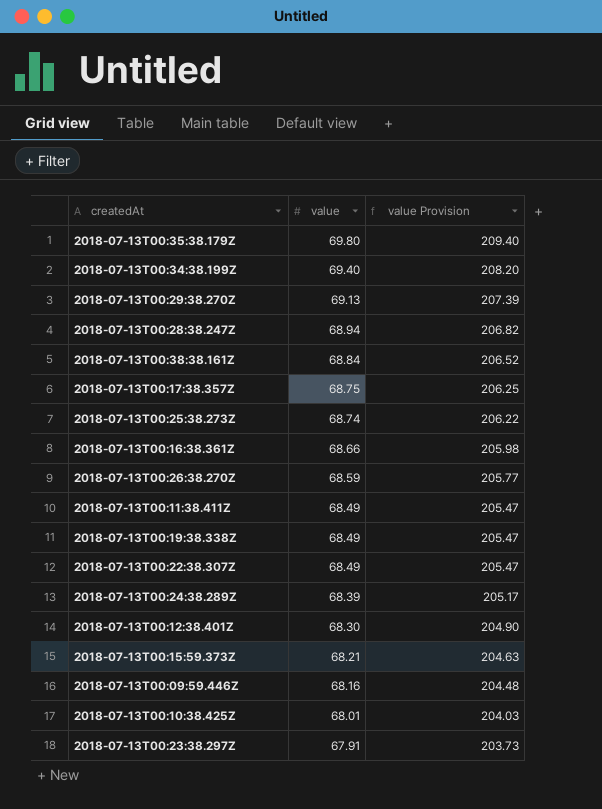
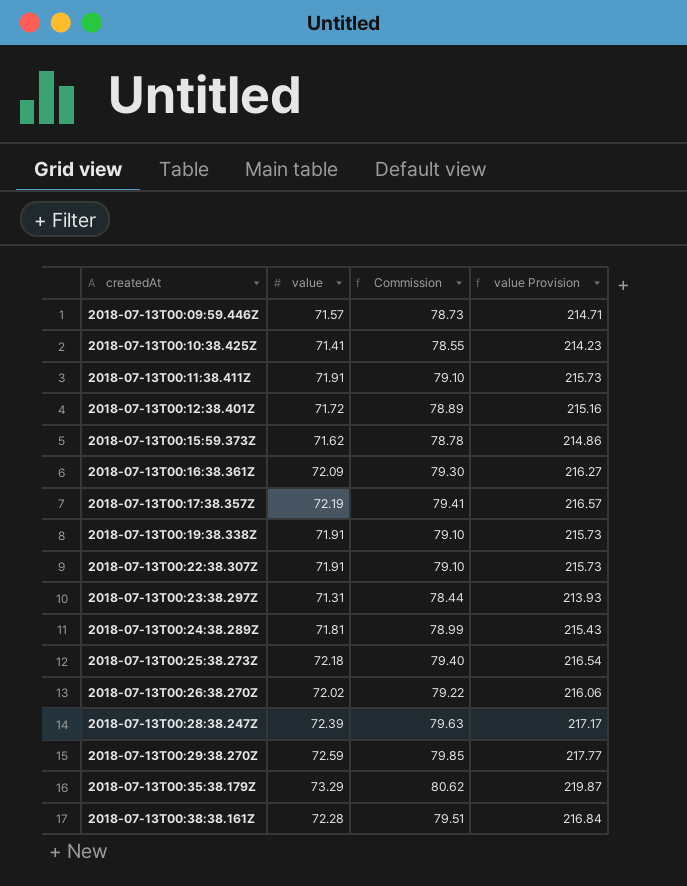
row order: value descending -> createdAt ascending
column Commission | formula: none -> [value] * 1.1
row 2018-07-13T00:34:38.199Z: 69.40 | 208.20 -> none
2018-07-13T00:09:59.446Z | value: 68.16 -> 71.57
2018-07-13T00:09:59.446Z | value Provision: 204.48 -> 214.71
2018-07-13T00:10:38.425Z | value: 68.01 -> 71.41
2018-07-13T00:10:38.425Z | value Provision: 204.03 -> 214.23
2018-07-13T00:11:38.411Z | value: 68.49 -> 71.91
2018-07-13T00:11:38.411Z | value Provision: 205.47 -> 215.73
2018-07-13T00:12:38.401Z | value: 68.30 -> 71.72
2018-07-13T00:12:38.401Z | value Provision: 204.90 -> 215.16
2018-07-13T00:15:59.373Z | value: 68.21 -> 71.62
2018-07-13T00:15:59.373Z | value Provision: 204.63 -> 214.86
2018-07-13T00:16:38.361Z | value: 68.66 -> 72.09
2018-07-13T00:16:38.361Z | value Provision: 205.98 -> 216.27
2018-07-13T00:17:38.357Z | value: 68.75 -> 72.19
2018-07-13T00:17:38.357Z | value Provision: 206.25 -> 216.57
2018-07-13T00:19:38.338Z | value: 68.49 -> 71.91
2018-07-13T00:19:38.338Z | value Provision: 205.47 -> 215.73
2018-07-13T00:22:38.307Z | value: 68.49 -> 71.91
2018-07-13T00:22:38.307Z | value Provision: 205.47 -> 215.73
2018-07-13T00:23:38.297Z | value: 67.91 -> 71.31
2018-07-13T00:23:38.297Z | value Provision: 203.73 -> 213.93
2018-07-13T00:24:38.289Z | value: 68.39 -> 71.81
2018-07-13T00:24:38.289Z | value Provision: 205.17 -> 215.43
2018-07-13T00:25:38.273Z | value: 68.74 -> 72.18
2018-07-13T00:25:38.273Z | value Provision: 206.22 -> 216.54
2018-07-13T00:26:38.270Z | value: 68.59 -> 72.02
2018-07-13T00:26:38.270Z | value Provision: 205.77 -> 216.06
2018-07-13T00:28:38.247Z | value: 68.94 -> 72.39
2018-07-13T00:28:38.247Z | value Provision: 206.82 -> 217.17
2018-07-13T00:29:38.270Z | value: 69.13 -> 72.59
2018-07-13T00:29:38.270Z | value Provision: 207.39 -> 217.77
2018-07-13T00:35:38.179Z | value: 69.80 -> 73.29
2018-07-13T00:35:38.179Z | value Provision: 209.40 -> 219.87
2018-07-13T00:38:38.161Z | value: 68.84 -> 72.28
2018-07-13T00:38:38.161Z | value Provision: 206.52 -> 216.84

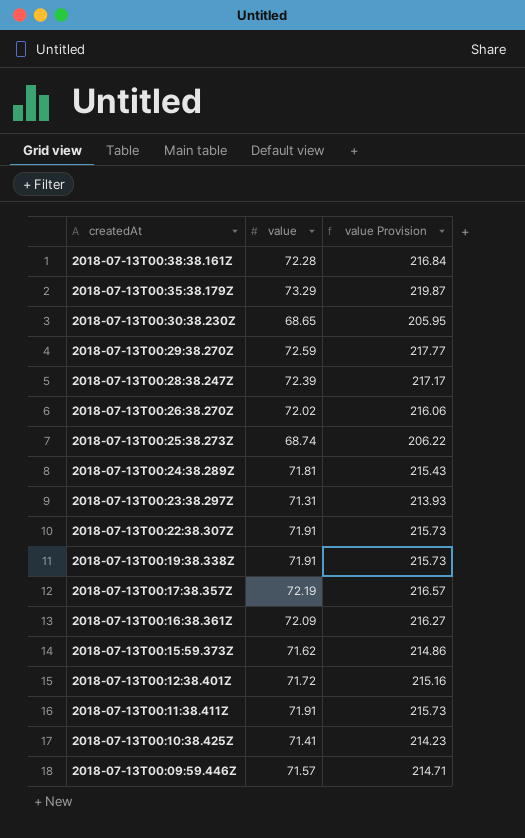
row order: createdAt ascending -> createdAt descending
column Commission | formula: [value] * 1.1 -> none
row 2018-07-13T00:30:38.230Z: none -> 68.65 | 205.95
2018-07-13T00:25:38.273Z | value: 72.18 -> 68.74
2018-07-13T00:25:38.273Z | value Provision: 216.54 -> 206.22

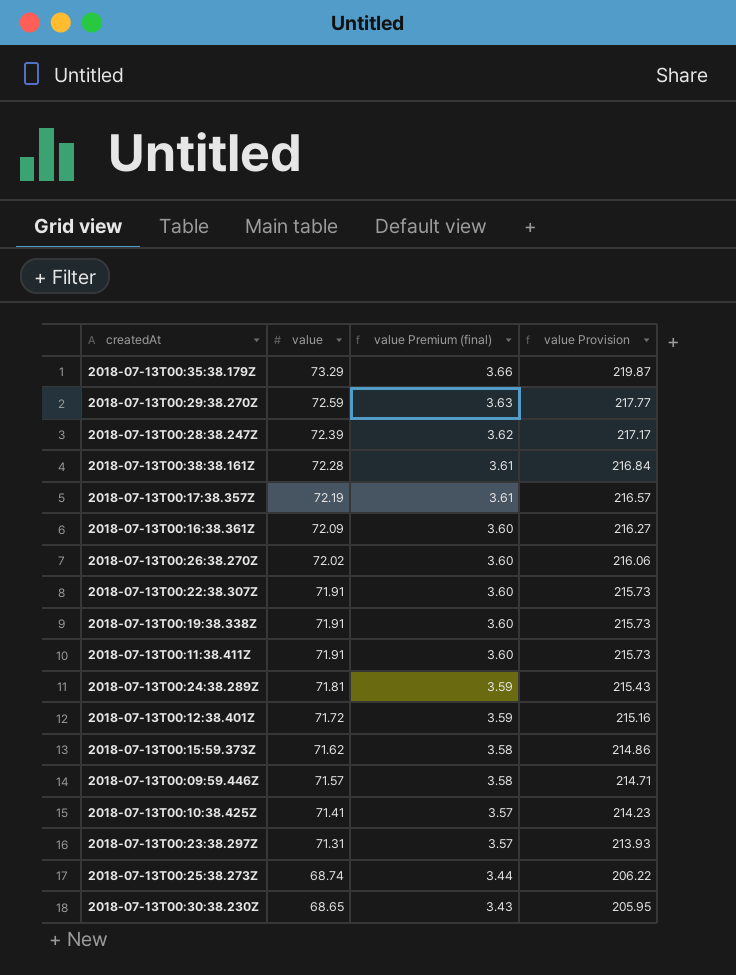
row order: createdAt descending -> value descending
column value Premium (final) | formula: none -> [value] * 0.05

